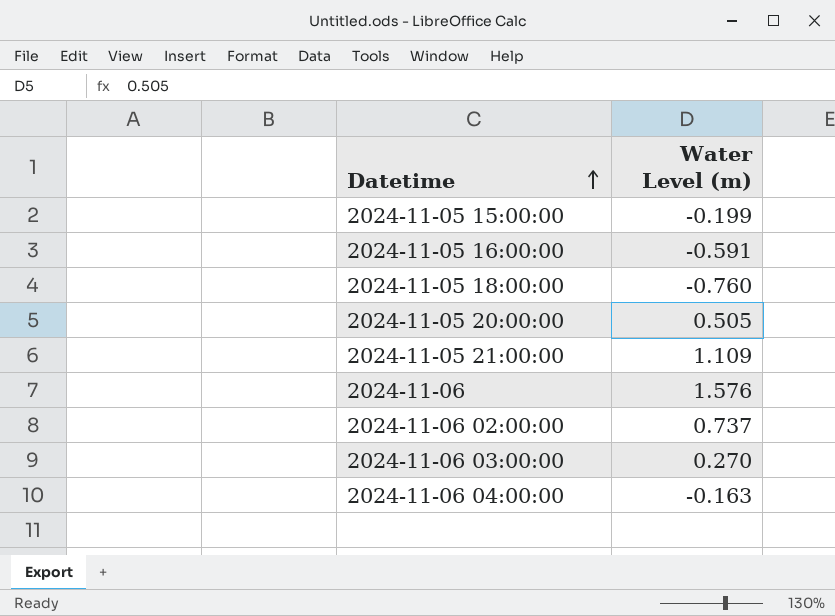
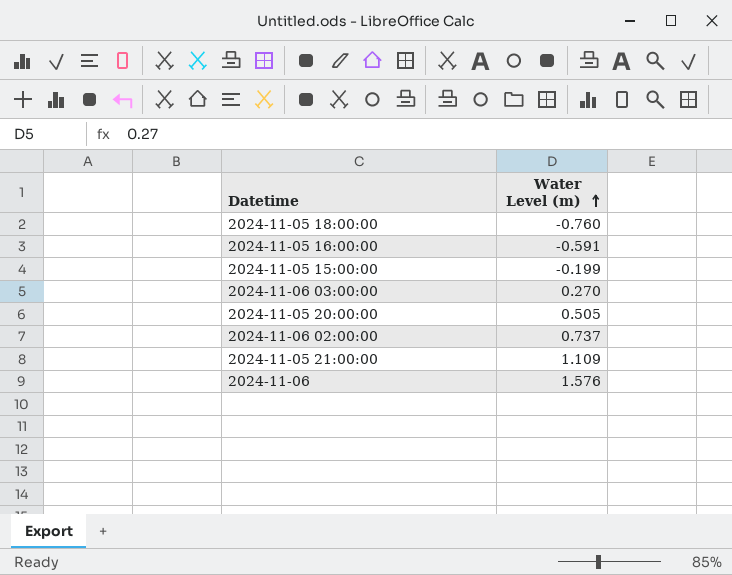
row order: Datetime ascending -> Water Level (m) ascending
row 2024-11-06 04:00:00: -0.163 -> none

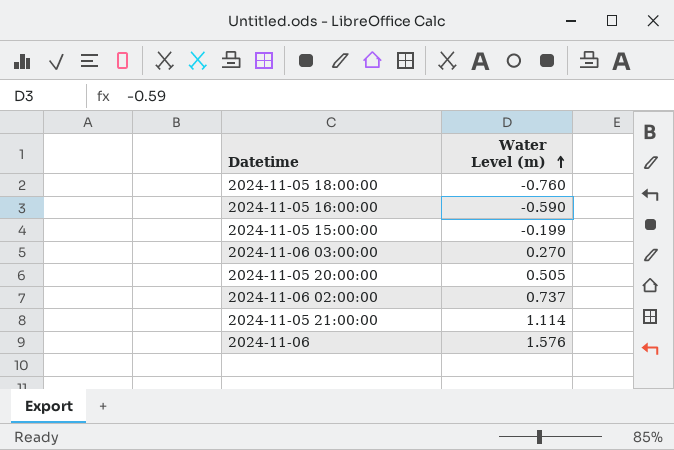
2024-11-05 16:00:00 | Water Level (m): -0.591 -> -0.590
2024-11-05 21:00:00 | Water Level (m): 1.109 -> 1.114

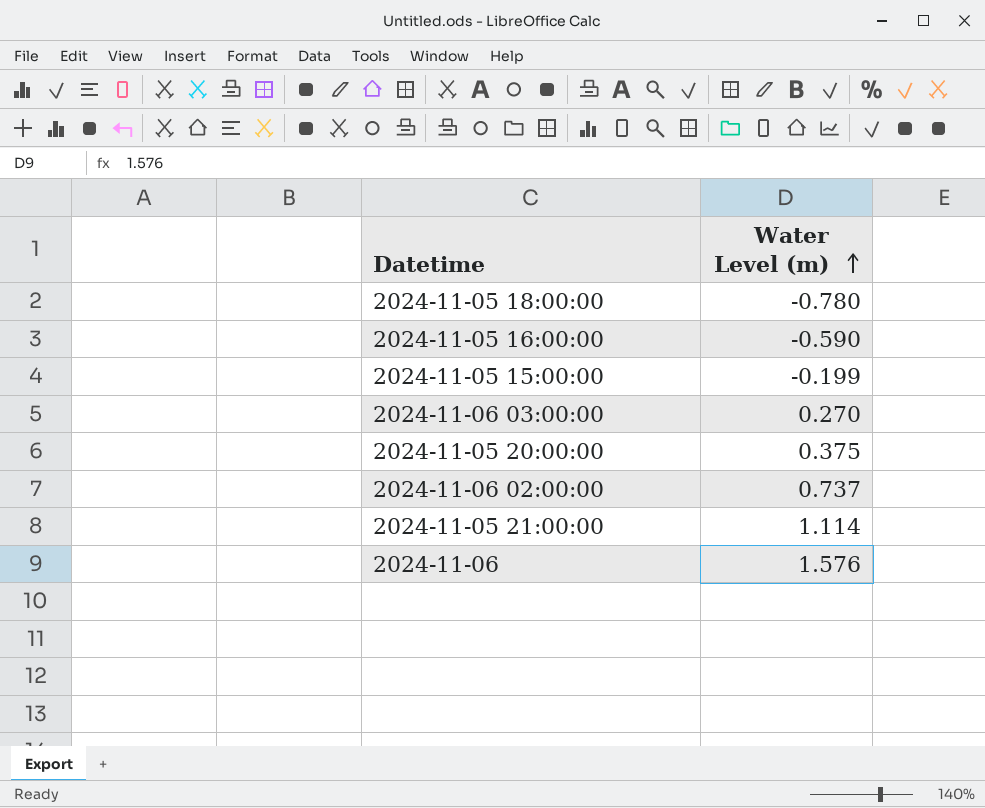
2024-11-05 18:00:00 | Water Level (m): -0.760 -> -0.780
2024-11-05 20:00:00 | Water Level (m): 0.505 -> 0.375

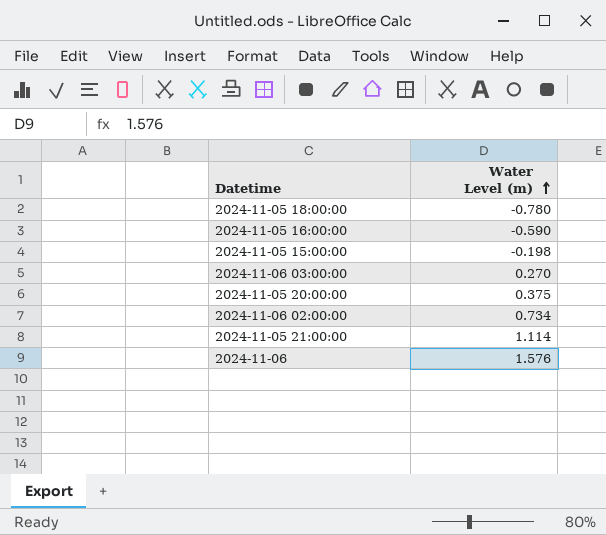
2024-11-05 15:00:00 | Water Level (m): -0.199 -> -0.198
2024-11-06 02:00:00 | Water Level (m): 0.737 -> 0.734

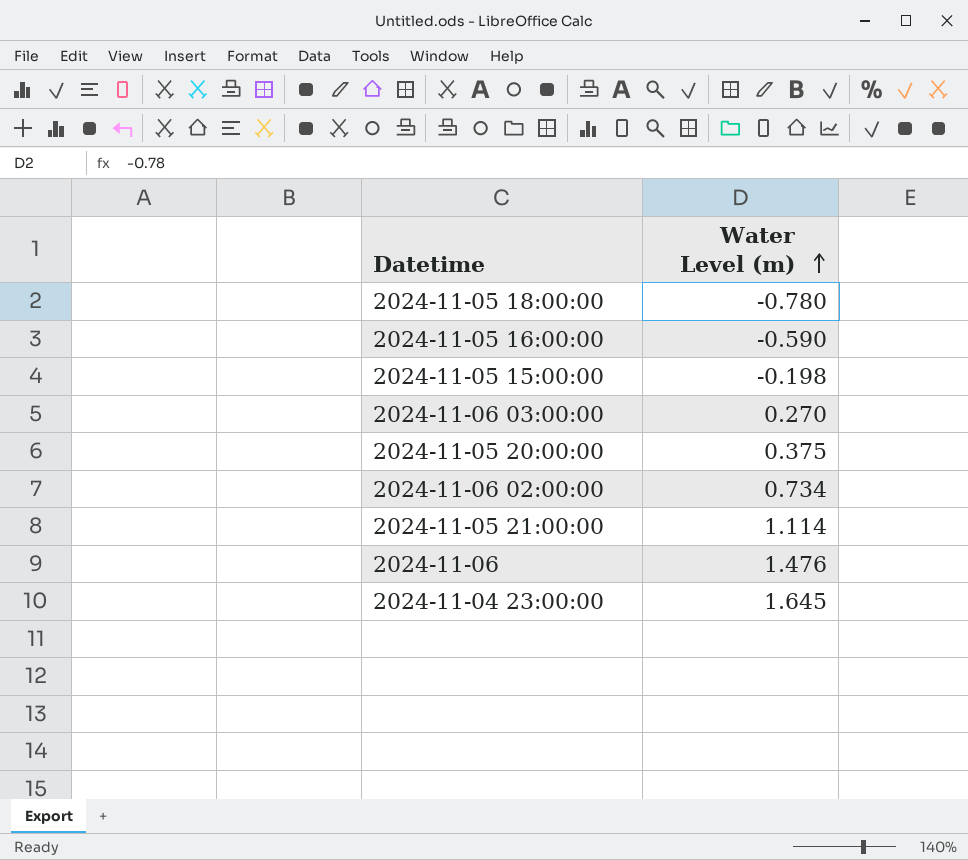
2024-11-06 | Water Level (m): 1.576 -> 1.476
row 2024-11-04 23:00:00: none -> 1.645

